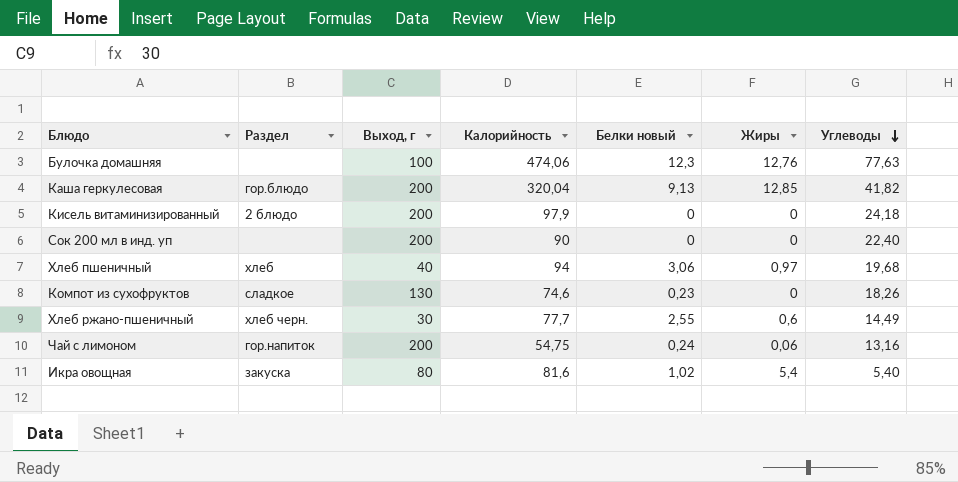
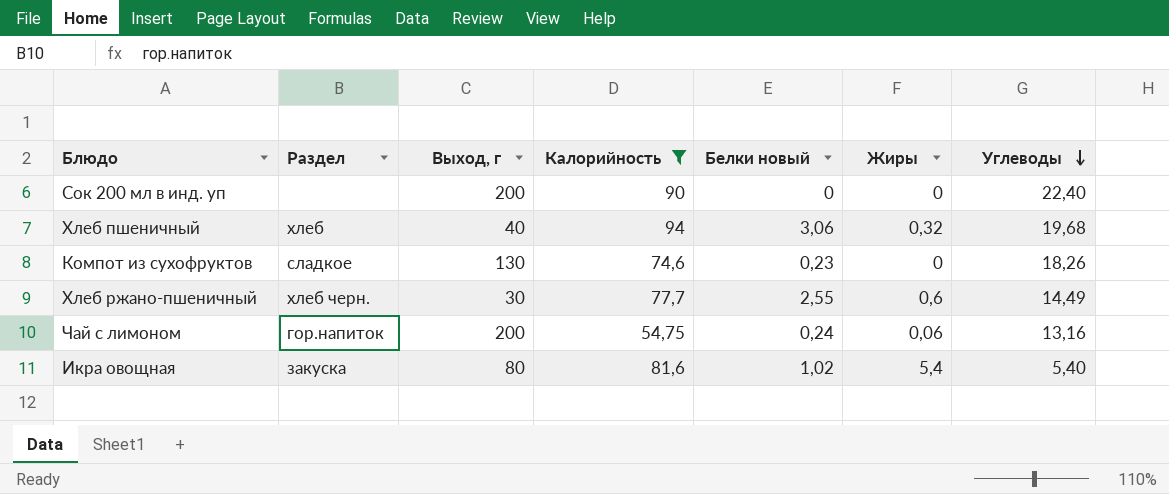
filter: none -> Калорийность <= 94
Хлеб пшеничный | Жиры: 0,97 -> 0,32

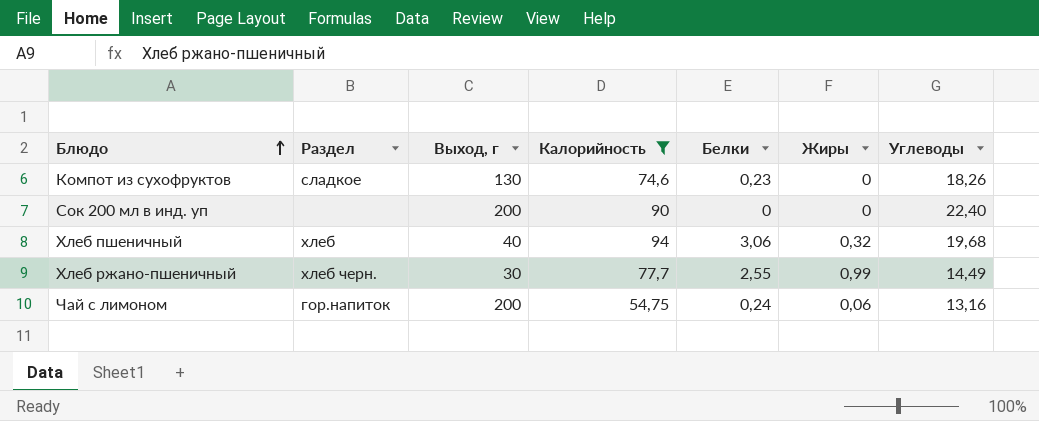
row order: Углеводы descending -> Блюдо ascending
column name: Белки новый -> Белки
row Икра овощная: закуска | 80 | 81,6 | 1,02 | 5,4 | 5,40 -> none
Хлеб ржано-пшеничный | Жиры: 0,6 -> 0,99

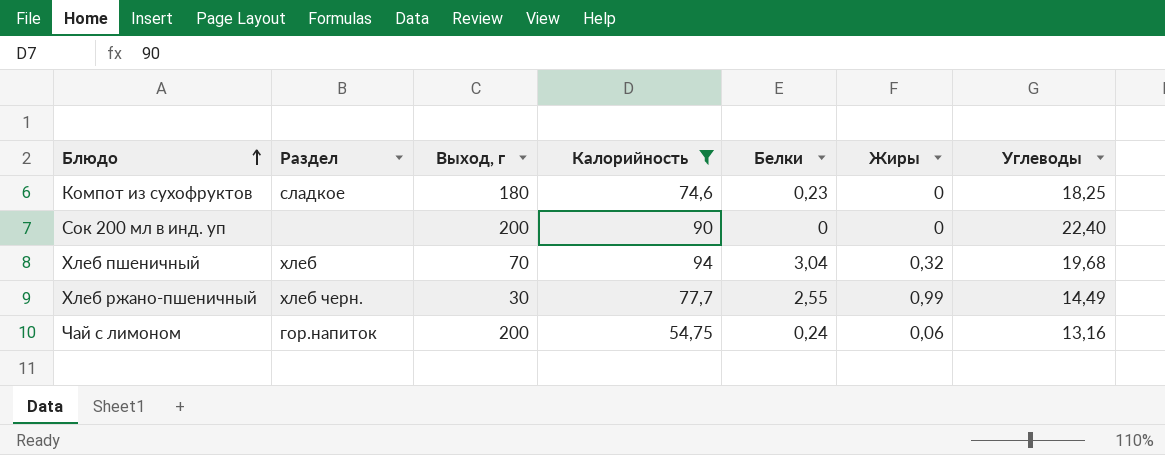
Компот из сухофруктов | Выход, г: 130 -> 180
Компот из сухофруктов | Углеводы: 18,26 -> 18,25
Хлеб пшеничный | Выход, г: 40 -> 70
Хлеб пшеничный | Белки: 3,06 -> 3,04

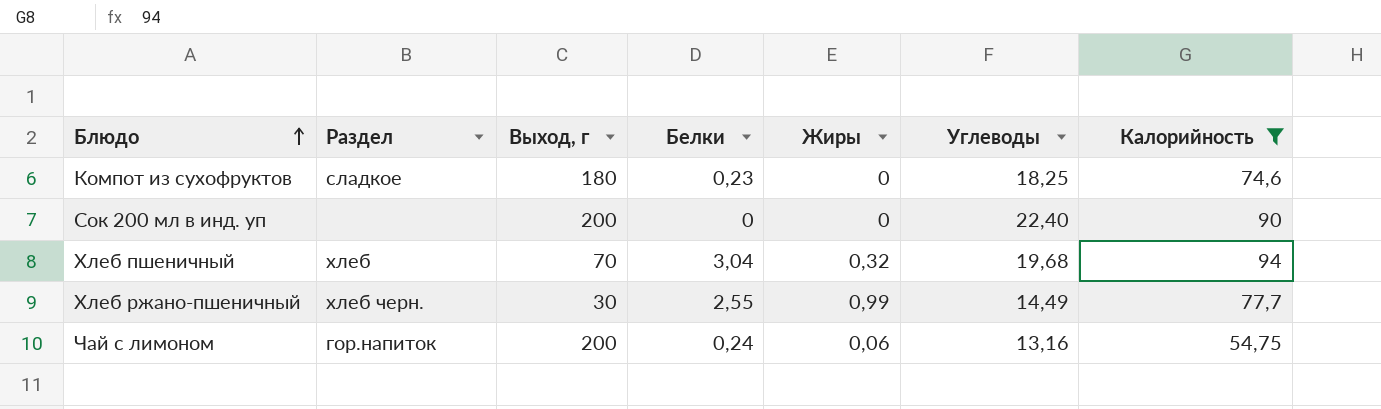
column Калорийность | position: 4 -> 7

